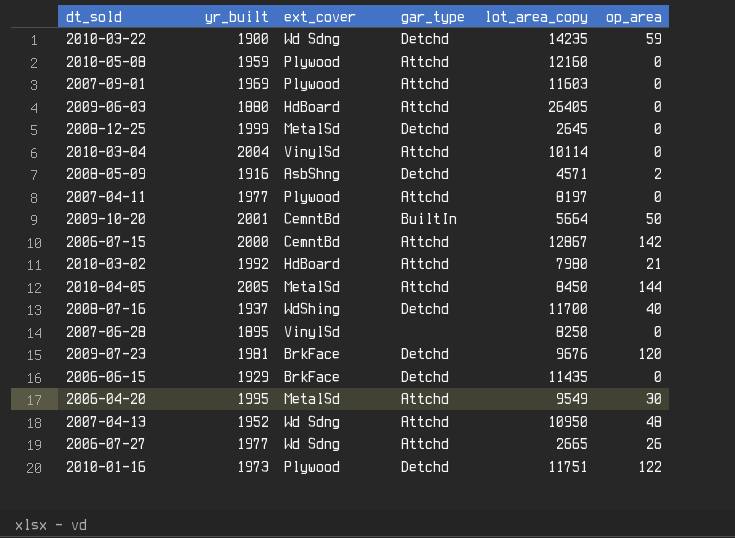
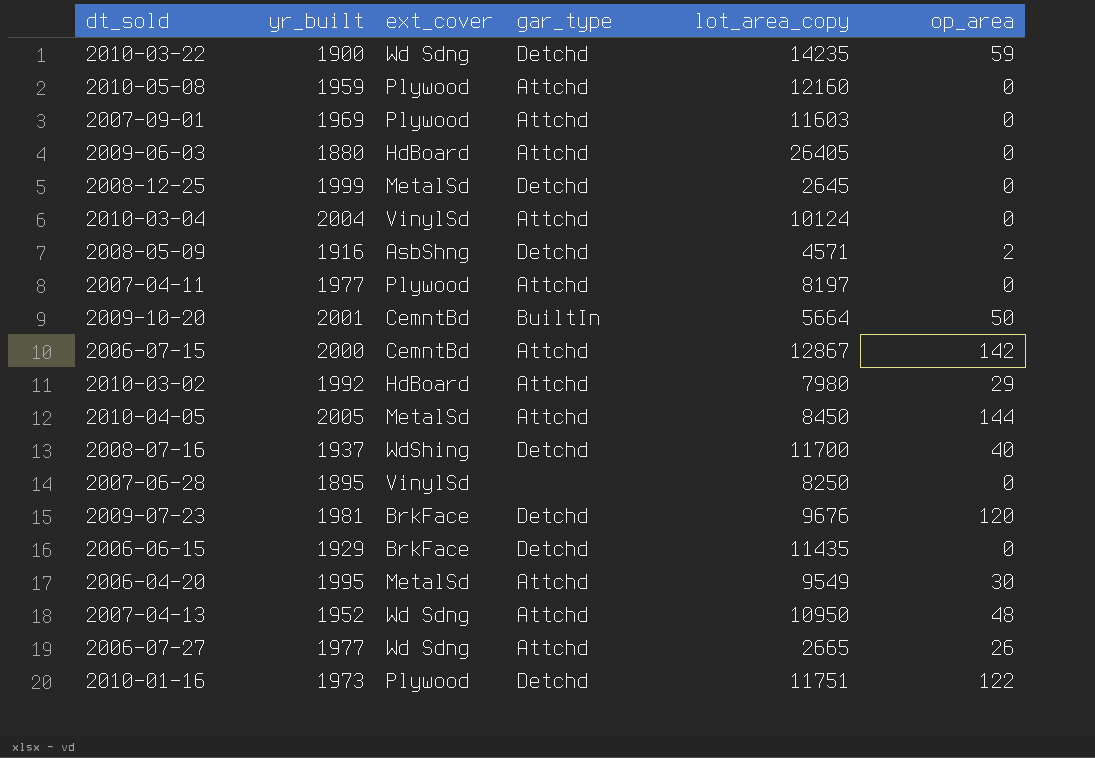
2010-03-04 | lot_area_copy: 10114 -> 10124
2010-03-02 | op_area: 21 -> 29

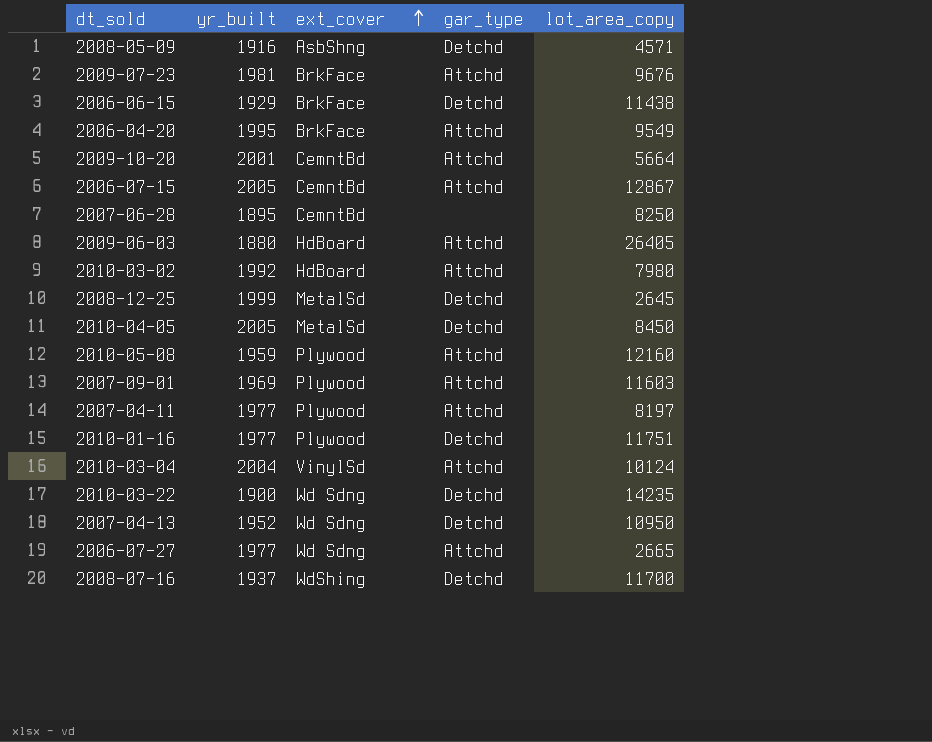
row order: none -> ext_cover ascending
column op_area | position: 6 -> none
2009-07-23 | gar_type: Detchd -> Attchd
2006-06-15 | lot_area_copy: 11435 -> 11438
2006-04-20 | ext_cover: MetalSd -> BrkFace
2009-10-20 | gar_type: BuiltIn -> Attchd
2006-07-15 | yr_built: 2000 -> 2005
2007-06-28 | ext_cover: VinylSd -> CemntBd
2010-04-05 | gar_type: Attchd -> Detchd
2010-01-16 | yr_built: 1973 -> 1977
2007-04-13 | gar_type: Attchd -> Detchd

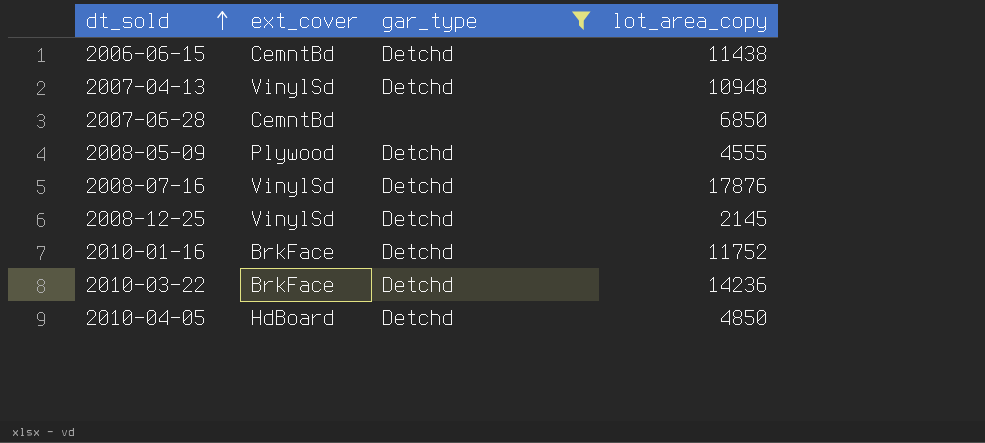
filter: none -> gar_type != Attchd
row order: ext_cover ascending -> dt_sold ascending
column yr_built | position: 2 -> none
2006-06-15 | ext_cover: BrkFace -> CemntBd
2007-04-13 | ext_cover: Wd Sdng -> VinylSd
2007-04-13 | lot_area_copy: 10950 -> 10948
2007-06-28 | lot_area_copy: 8250 -> 6850
2008-05-09 | ext_cover: AsbShng -> Plywood
2008-05-09 | lot_area_copy: 4571 -> 4555
2008-07-16 | ext_cover: WdShing -> VinylSd
2008-07-16 | lot_area_copy: 11700 -> 17876
2008-12-25 | ext_cover: MetalSd -> VinylSd
2008-12-25 | lot_area_copy: 2645 -> 2145
2010-01-16 | ext_cover: Plywood -> BrkFace
2010-01-16 | lot_area_copy: 11751 -> 11752
2010-03-22 | ext_cover: Wd Sdng -> BrkFace
2010-03-22 | lot_area_copy: 14235 -> 14236
2010-04-05 | ext_cover: MetalSd -> HdBoard
2010-04-05 | lot_area_copy: 8450 -> 4850

